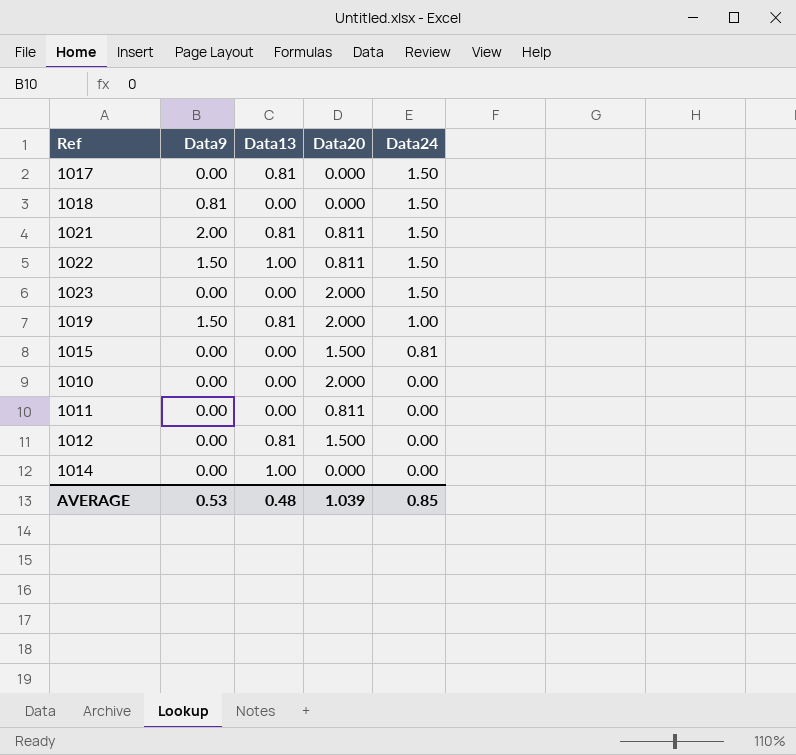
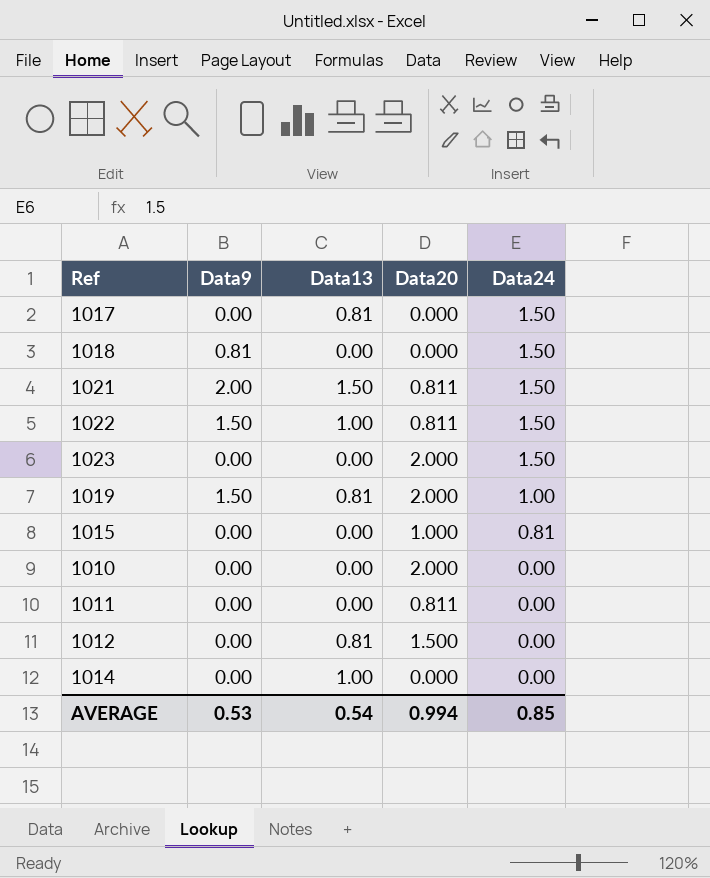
1021 | Data13: 0.81 -> 1.50
1015 | Data20: 1.500 -> 1.000
AVERAGE | Data13: 0.48 -> 0.54
AVERAGE | Data20: 1.039 -> 0.994

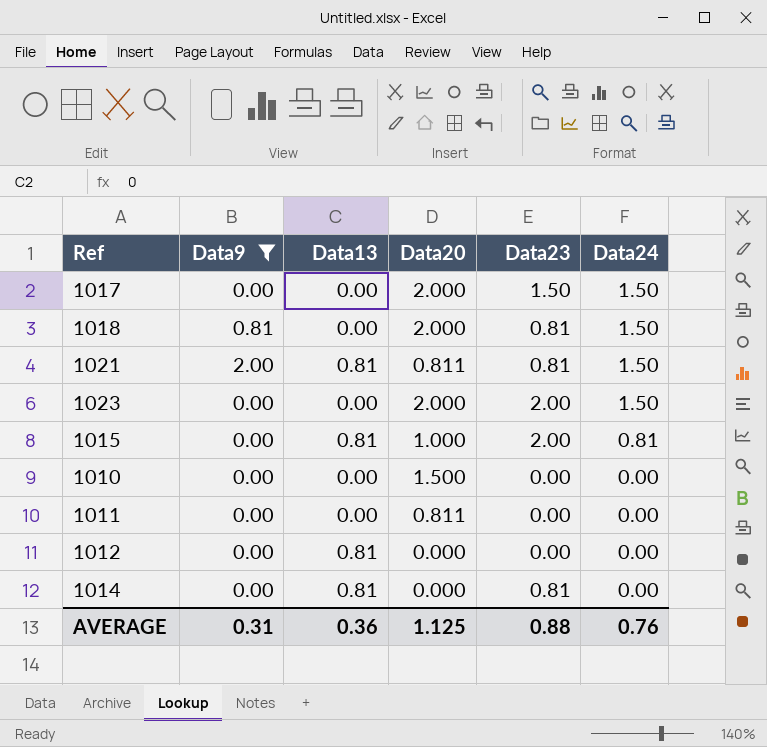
filter: none -> Data9 != 1.50
column Data23 | position: none -> 5
1017 | Data13: 0.81 -> 0.00
1017 | Data20: 0.000 -> 2.000
1018 | Data20: 0.000 -> 2.000
1021 | Data13: 1.50 -> 0.81
1015 | Data13: 0.00 -> 0.81
1010 | Data20: 2.000 -> 1.500
1012 | Data20: 1.500 -> 0.000
1014 | Data13: 1.00 -> 0.81
AVERAGE | Data9: 0.53 -> 0.31
AVERAGE | Data13: 0.54 -> 0.36
AVERAGE | Data20: 0.994 -> 1.125
AVERAGE | Data24: 0.85 -> 0.76

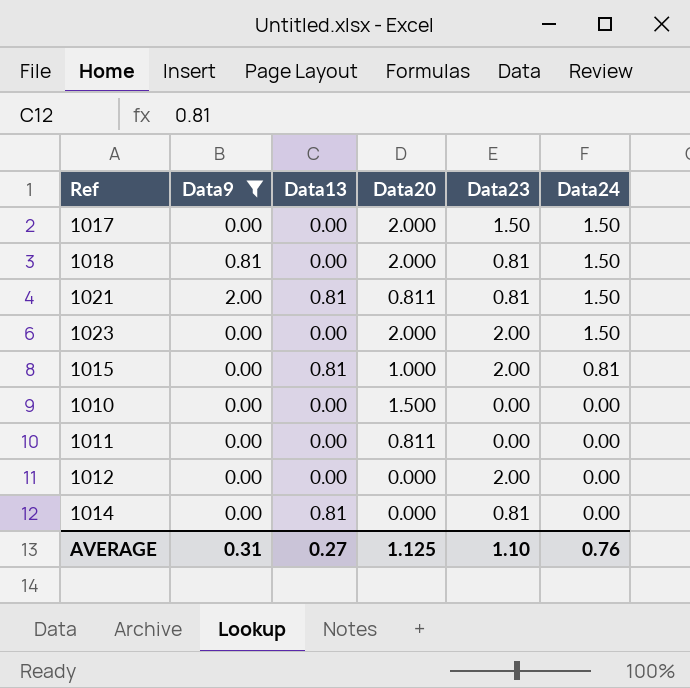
1012 | Data13: 0.81 -> 0.00
1012 | Data23: 0.00 -> 2.00
AVERAGE | Data13: 0.36 -> 0.27
AVERAGE | Data23: 0.88 -> 1.10

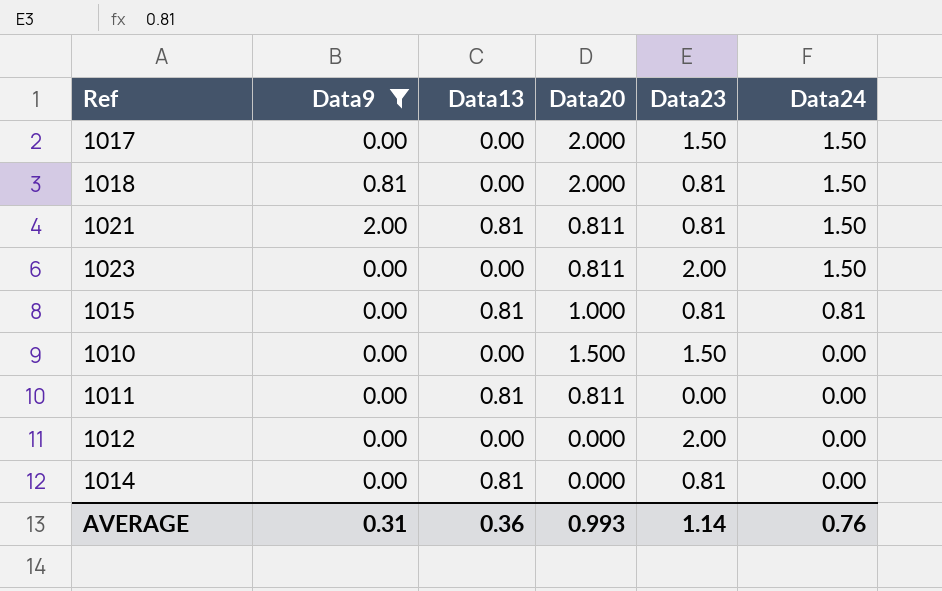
1023 | Data20: 2.000 -> 0.811
1015 | Data23: 2.00 -> 0.81
1010 | Data23: 0.00 -> 1.50
1011 | Data13: 0.00 -> 0.81
AVERAGE | Data13: 0.27 -> 0.36
AVERAGE | Data20: 1.125 -> 0.993
AVERAGE | Data23: 1.10 -> 1.14

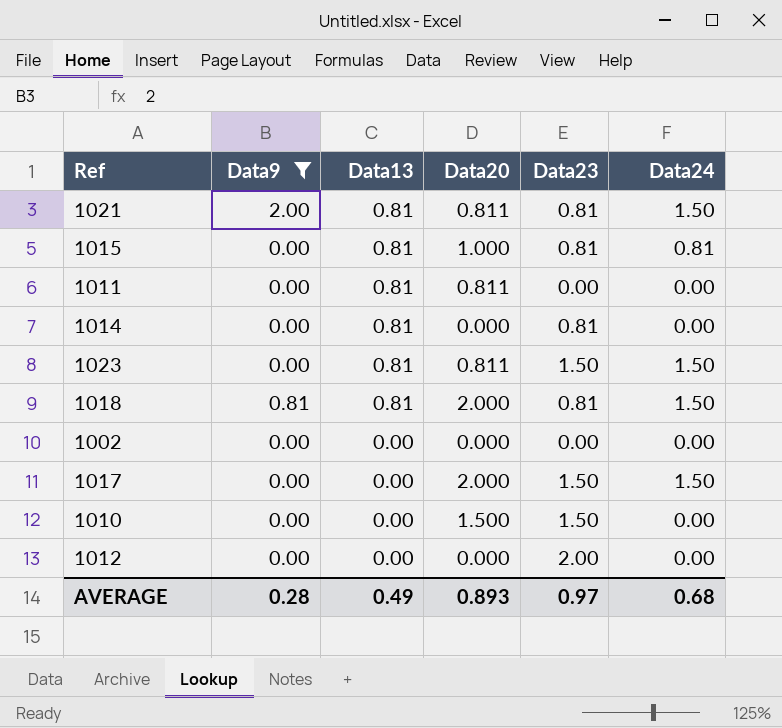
row order: Data24 descending -> Data13 descending
1023 | Data13: 0.00 -> 0.81
1023 | Data23: 2.00 -> 1.50
1018 | Data13: 0.00 -> 0.81
row 1002: none -> 0.00 | 0.00 | 0.000 | 0.00 | 0.00
AVERAGE | Data9: 0.31 -> 0.28
AVERAGE | Data13: 0.36 -> 0.49
AVERAGE | Data20: 0.993 -> 0.893
AVERAGE | Data23: 1.14 -> 0.97
AVERAGE | Data24: 0.76 -> 0.68

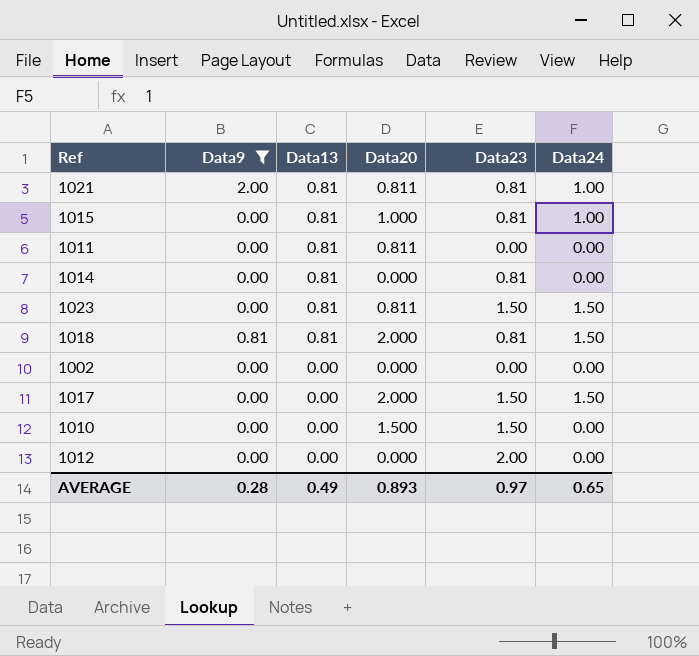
1021 | Data24: 1.50 -> 1.00
1015 | Data24: 0.81 -> 1.00
AVERAGE | Data24: 0.68 -> 0.65

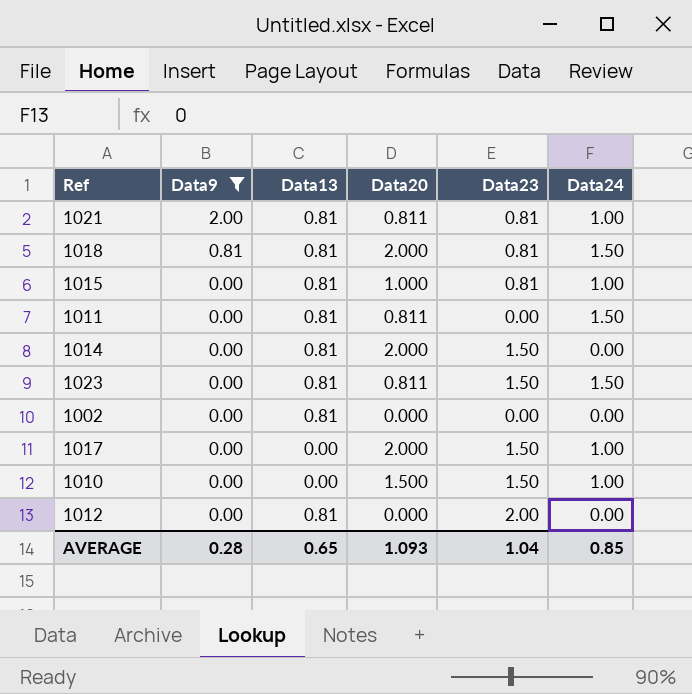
row order: Data13 descending -> Data9 descending
1011 | Data24: 0.00 -> 1.50
1014 | Data20: 0.000 -> 2.000
1014 | Data23: 0.81 -> 1.50
1002 | Data13: 0.00 -> 0.81
1017 | Data24: 1.50 -> 1.00
1010 | Data24: 0.00 -> 1.00
1012 | Data13: 0.00 -> 0.81
AVERAGE | Data13: 0.49 -> 0.65
AVERAGE | Data20: 0.893 -> 1.093
AVERAGE | Data23: 0.97 -> 1.04
AVERAGE | Data24: 0.65 -> 0.85

